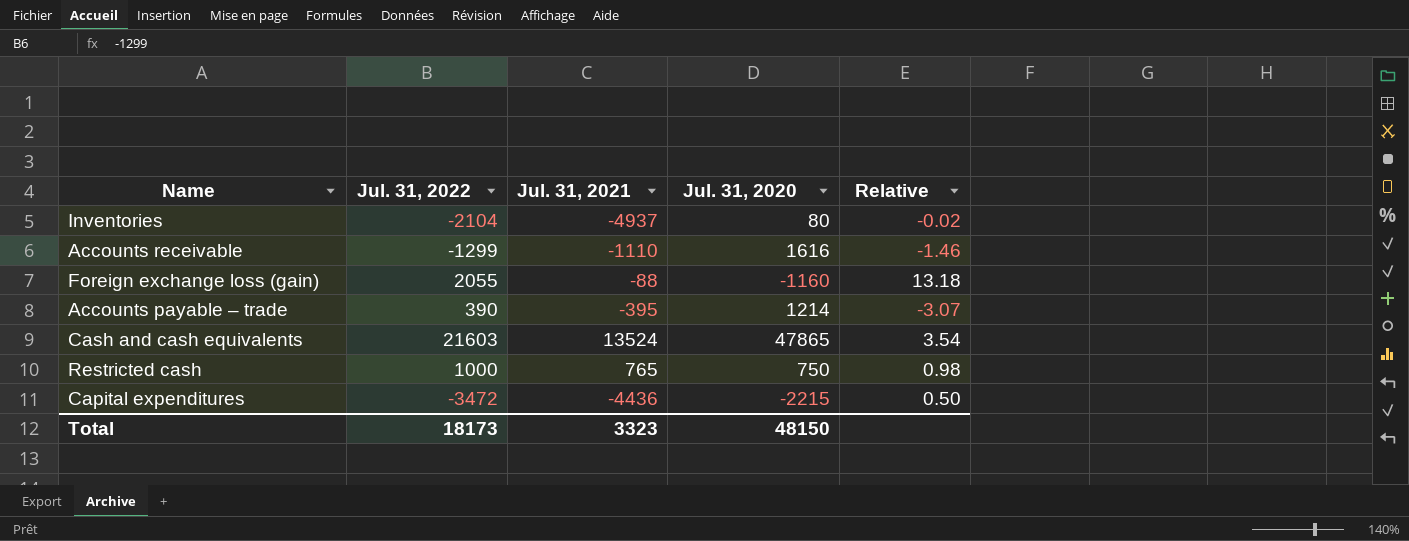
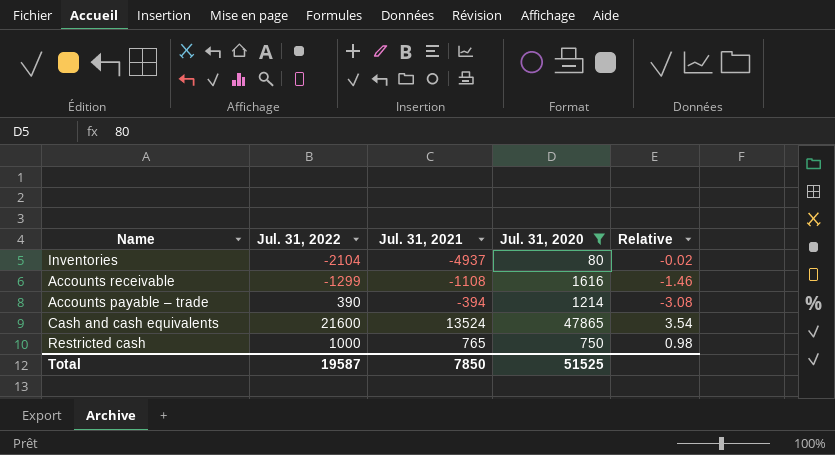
filter: none -> Jul. 31, 2020 >= 80
Accounts receivable | Jul. 31, 2021: -1110 -> -1108
Accounts payable – trade | Jul. 31, 2021: -395 -> -394
Accounts payable – trade | Relative: -3.07 -> -3.08
Cash and cash equivalents | Jul. 31, 2022: 21603 -> 21600
Total | Jul. 31, 2022: 18173 -> 19587
Total | Jul. 31, 2021: 3323 -> 7850
Total | Jul. 31, 2020: 48150 -> 51525

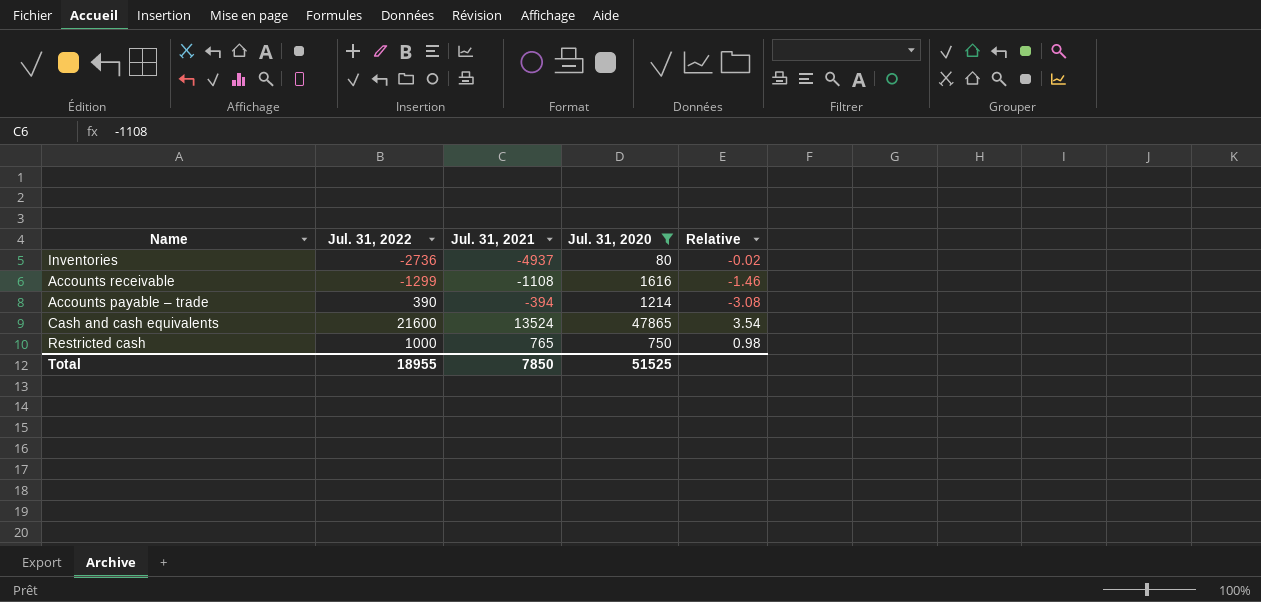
Inventories | Jul. 31, 2022: -2104 -> -2736
Total | Jul. 31, 2022: 19587 -> 18955

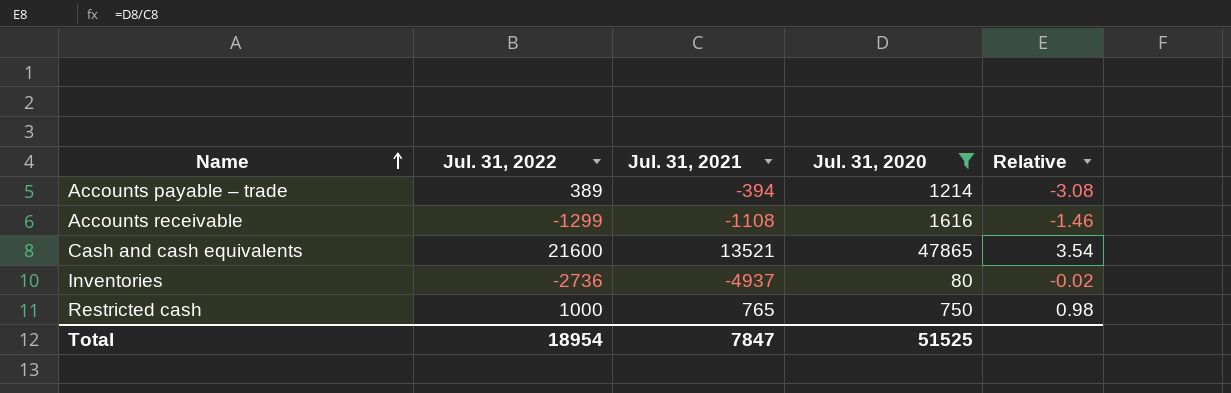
row order: none -> Name ascending
Accounts payable – trade | Jul. 31, 2022: 390 -> 389
Cash and cash equivalents | Jul. 31, 2021: 13524 -> 13521
Total | Jul. 31, 2022: 18955 -> 18954
Total | Jul. 31, 2021: 7850 -> 7847

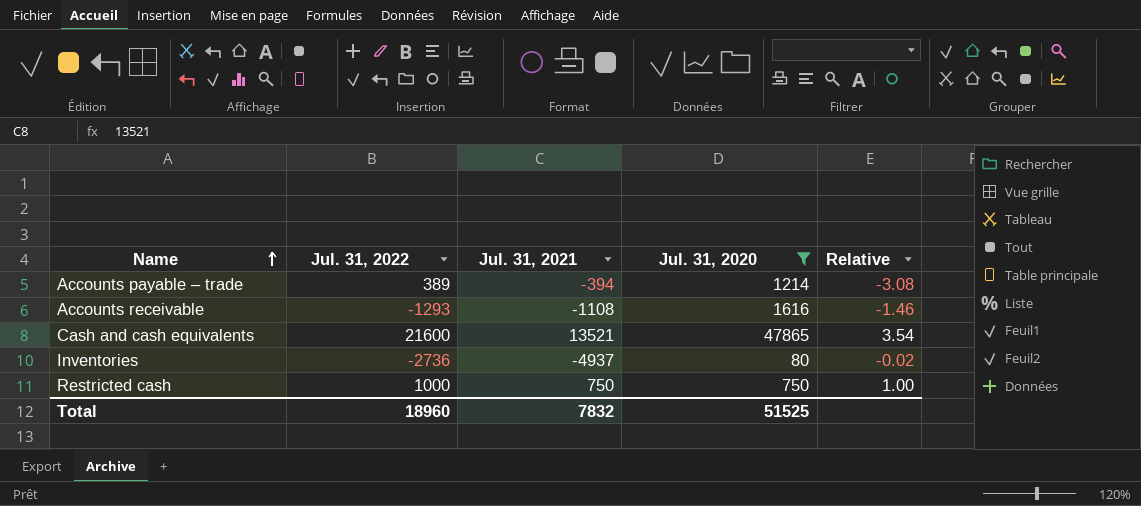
Accounts receivable | Jul. 31, 2022: -1299 -> -1293
Restricted cash | Jul. 31, 2021: 765 -> 750
Restricted cash | Relative: 0.98 -> 1.00
Total | Jul. 31, 2022: 18954 -> 18960
Total | Jul. 31, 2021: 7847 -> 7832

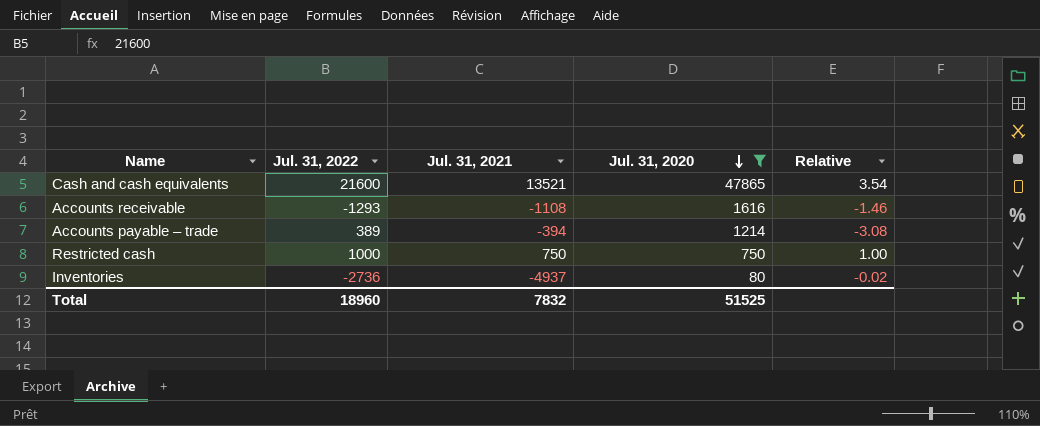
row order: Name ascending -> Jul. 31, 2020 descending

